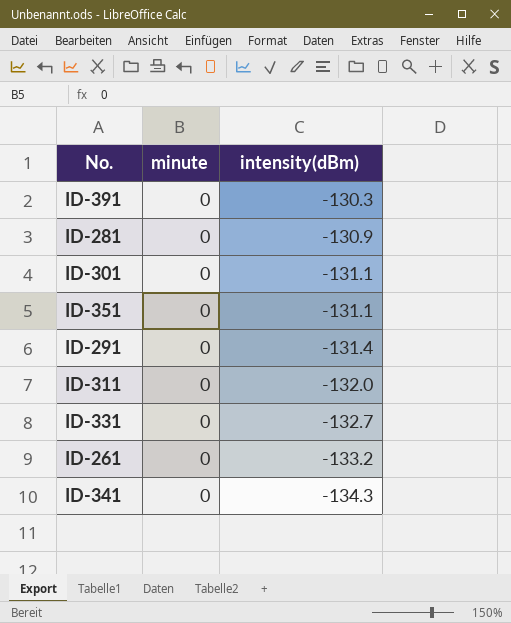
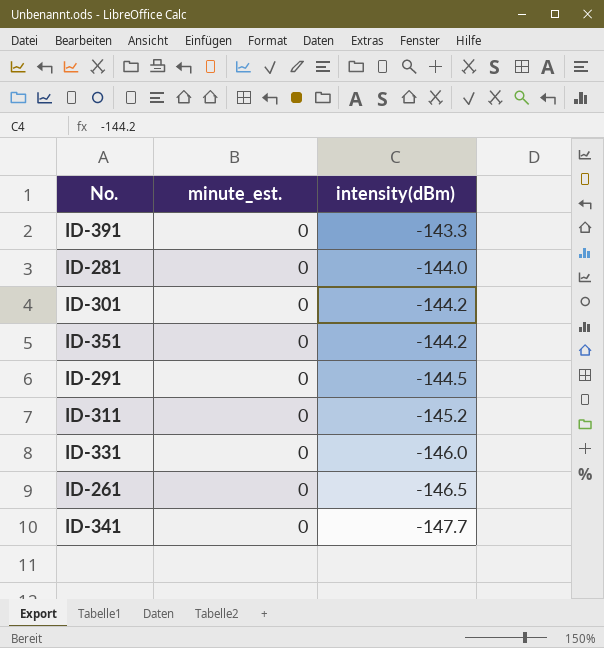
column name: minute -> minute_est.
ID-391 | intensity(dBm): -130.3 -> -143.3
ID-281 | intensity(dBm): -130.9 -> -144.0
ID-301 | intensity(dBm): -131.1 -> -144.2
ID-351 | intensity(dBm): -131.1 -> -144.2
ID-291 | intensity(dBm): -131.4 -> -144.5
ID-311 | intensity(dBm): -132.0 -> -145.2
ID-331 | intensity(dBm): -132.7 -> -146.0
ID-261 | intensity(dBm): -133.2 -> -146.5
ID-341 | intensity(dBm): -134.3 -> -147.7

